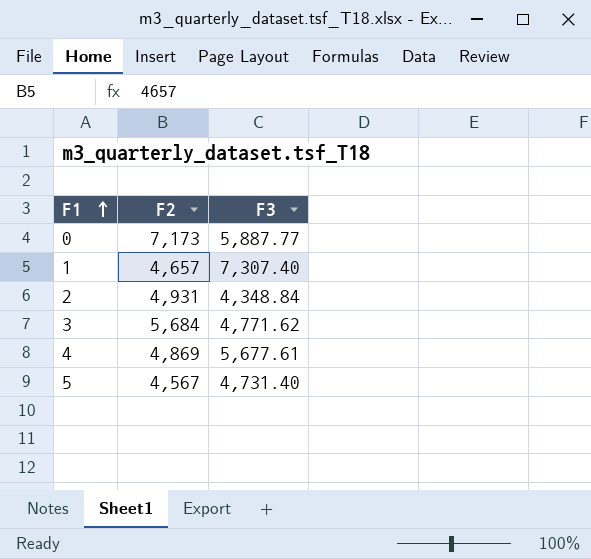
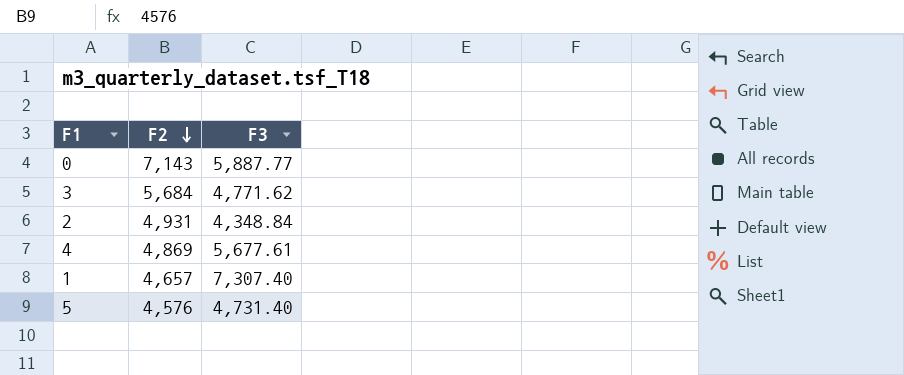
row order: F1 ascending -> F2 descending
0 | F2: 7,173 -> 7,143
5 | F2: 4,567 -> 4,576

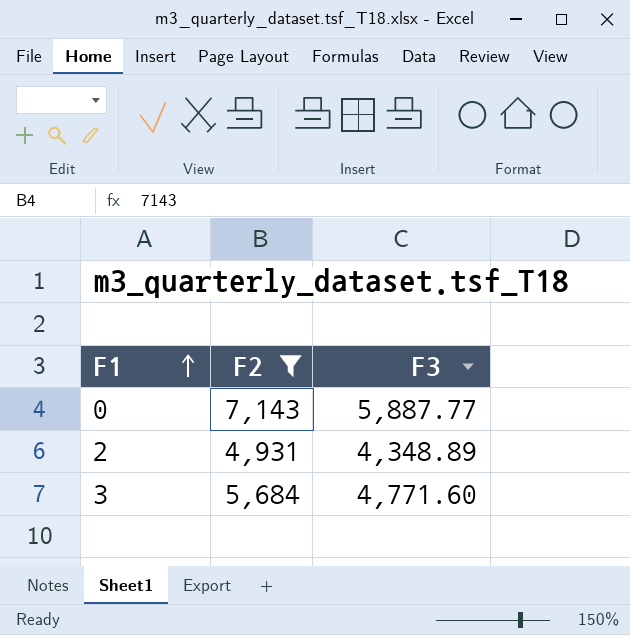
filter: none -> F2 >= 4,931
row order: F2 descending -> F1 ascending
2 | F3: 4,348.84 -> 4,348.89
3 | F3: 4,771.62 -> 4,771.60

